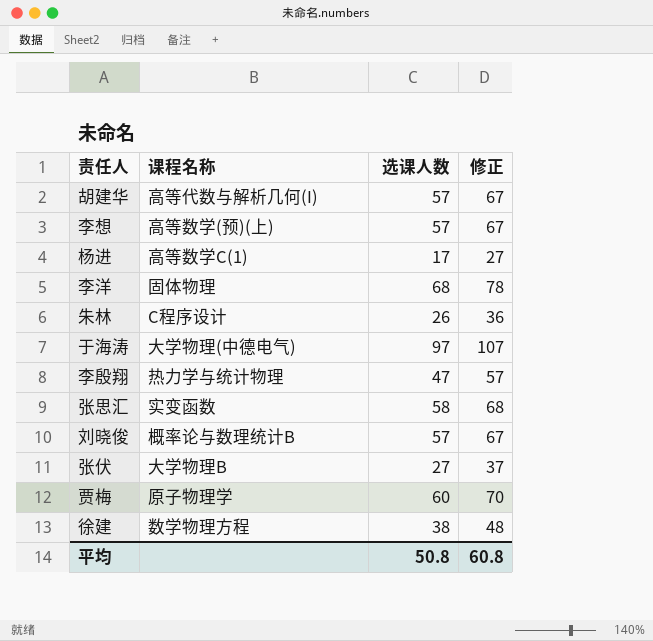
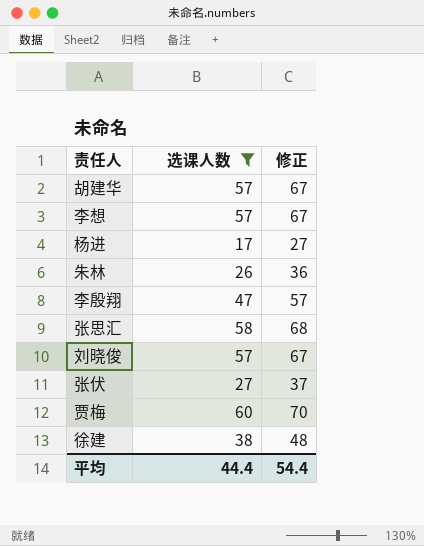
filter: none -> 选课人数 <= 60
column 课程名称 | position: 2 -> none
平均 | 选课人数: 50.8 -> 44.4
平均 | 修正: 60.8 -> 54.4

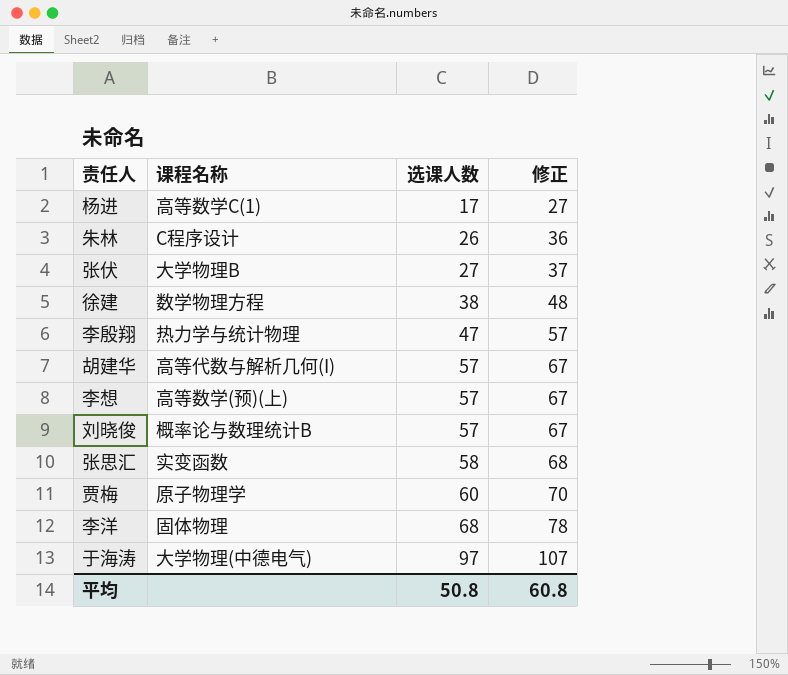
filter: 选课人数 <= 60 -> none
row order: none -> 选课人数 ascending
column 课程名称 | position: none -> 2
平均 | 选课人数: 44.4 -> 50.8
平均 | 修正: 54.4 -> 60.8

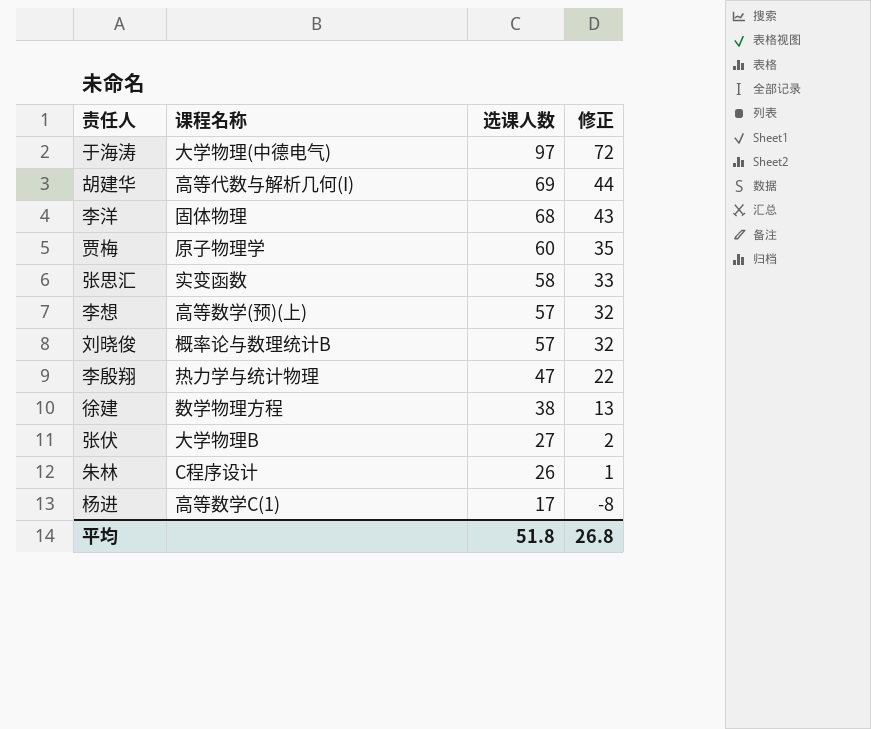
row order: 选课人数 ascending -> 选课人数 descending
column 修正 | formula: [选课人数] + 10 -> [选课人数] - 25
胡建华 | 选课人数: 57 -> 69
平均 | 选课人数: 50.8 -> 51.8
平均 | 修正: 60.8 -> 26.8

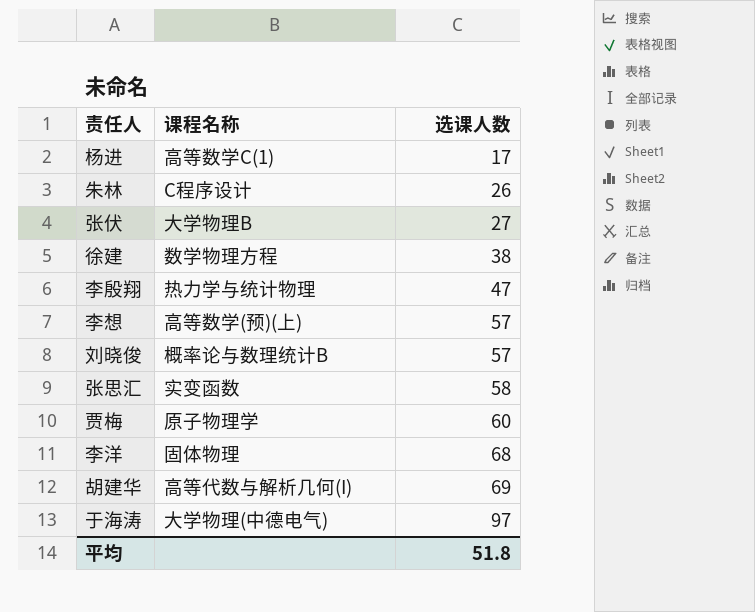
row order: 选课人数 descending -> 选课人数 ascending
column 修正 | formula: [选课人数] - 25 -> none

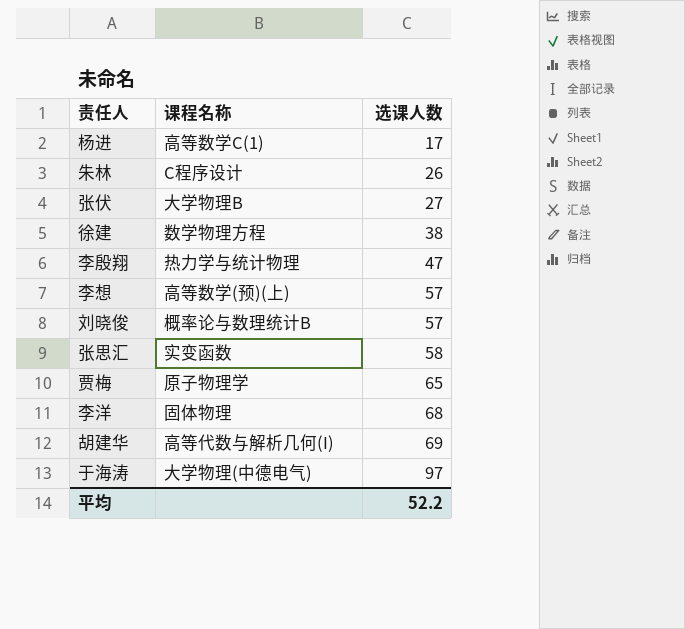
贾梅 | 选课人数: 60 -> 65
平均 | 选课人数: 51.8 -> 52.2

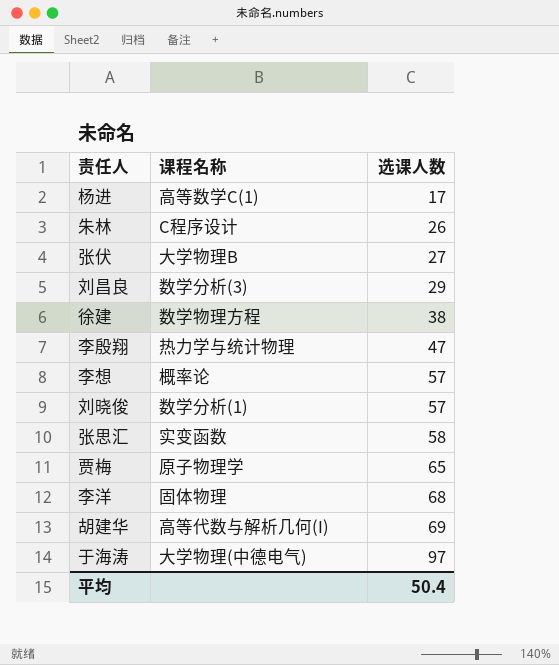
row 刘昌良: none -> 数学分析(3) | 29
李想 | 课程名称: 高等数学(预)(上) -> 概率论
刘晓俊 | 课程名称: 概率论与数理统计B -> 数学分析(1)
平均 | 选课人数: 52.2 -> 50.4

